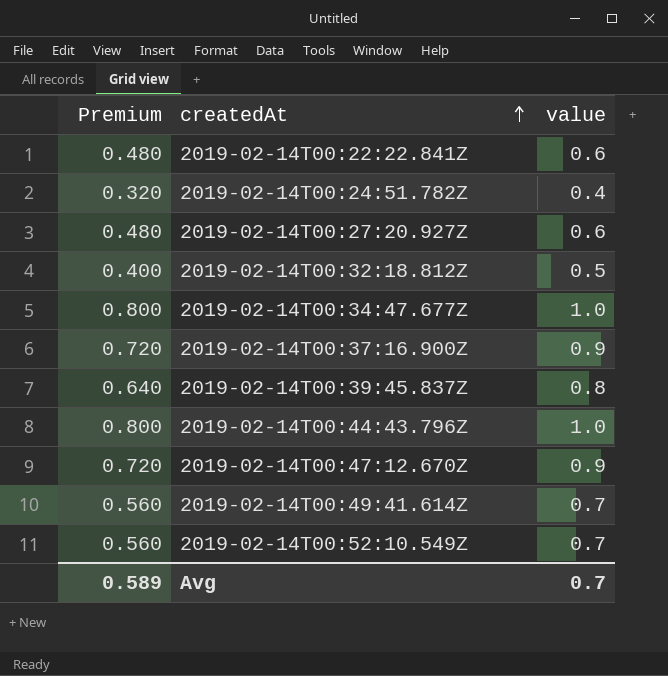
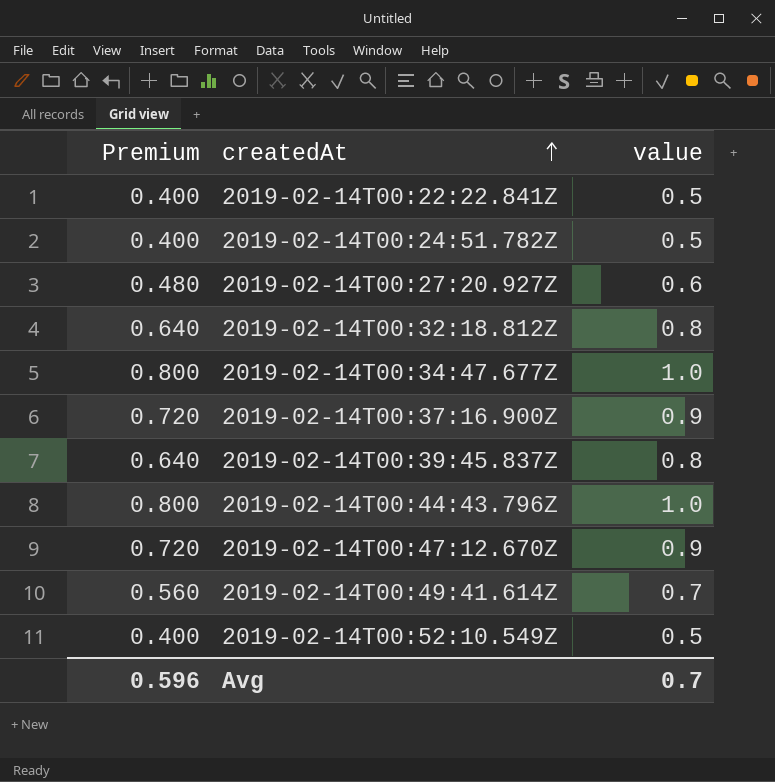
2019-02-14T00:22:22.841Z | Premium: 0.480 -> 0.400
2019-02-14T00:22:22.841Z | value: 0.6 -> 0.5
2019-02-14T00:24:51.782Z | Premium: 0.320 -> 0.400
2019-02-14T00:24:51.782Z | value: 0.4 -> 0.5
2019-02-14T00:32:18.812Z | Premium: 0.400 -> 0.640
2019-02-14T00:32:18.812Z | value: 0.5 -> 0.8
2019-02-14T00:52:10.549Z | Premium: 0.560 -> 0.400
2019-02-14T00:52:10.549Z | value: 0.7 -> 0.5
Avg | Premium: 0.589 -> 0.596

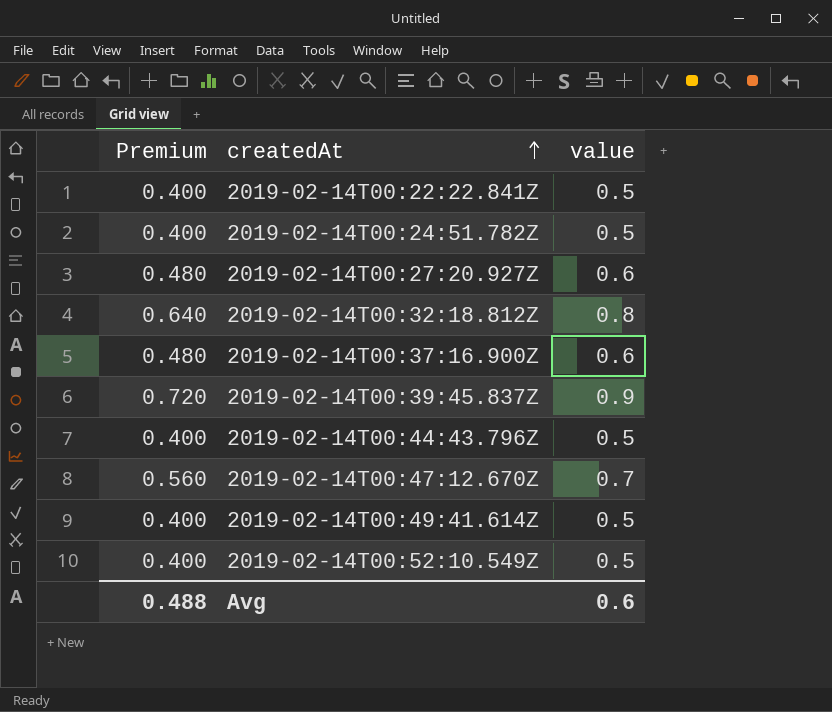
row 2019-02-14T00:34:47.677Z: 0.800 | 1.0 -> none
2019-02-14T00:37:16.900Z | Premium: 0.720 -> 0.480
2019-02-14T00:37:16.900Z | value: 0.9 -> 0.6
2019-02-14T00:39:45.837Z | Premium: 0.640 -> 0.720
2019-02-14T00:39:45.837Z | value: 0.8 -> 0.9
2019-02-14T00:44:43.796Z | Premium: 0.800 -> 0.400
2019-02-14T00:44:43.796Z | value: 1.0 -> 0.5
2019-02-14T00:47:12.670Z | Premium: 0.720 -> 0.560
2019-02-14T00:47:12.670Z | value: 0.9 -> 0.7
2019-02-14T00:49:41.614Z | Premium: 0.560 -> 0.400
2019-02-14T00:49:41.614Z | value: 0.7 -> 0.5
Avg | Premium: 0.596 -> 0.488
Avg | value: 0.7 -> 0.6

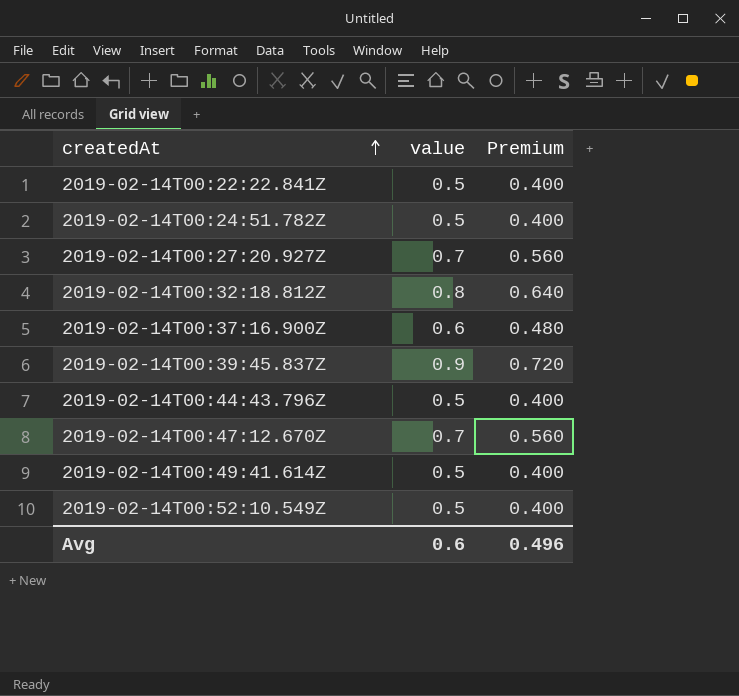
column Premium | position: 1 -> 3
2019-02-14T00:27:20.927Z | value: 0.6 -> 0.7
2019-02-14T00:27:20.927Z | Premium: 0.480 -> 0.560
Avg | Premium: 0.488 -> 0.496

